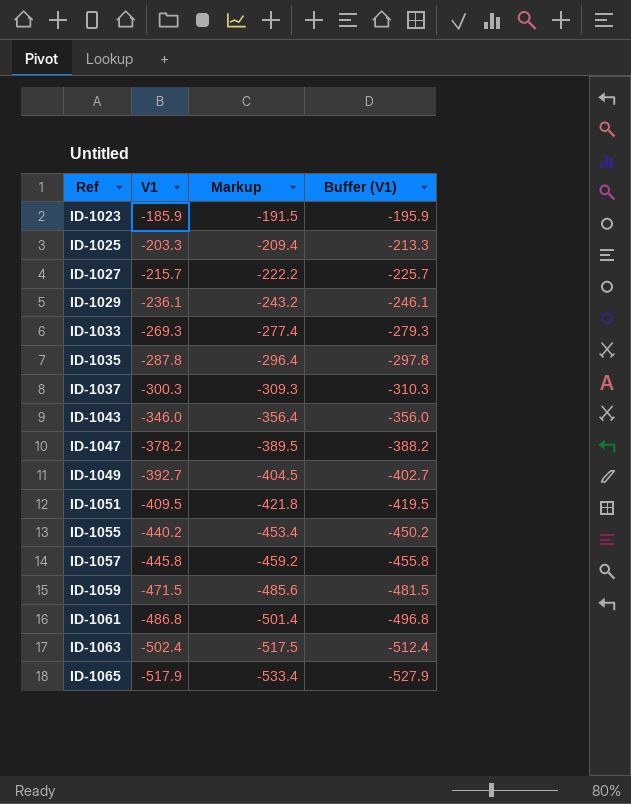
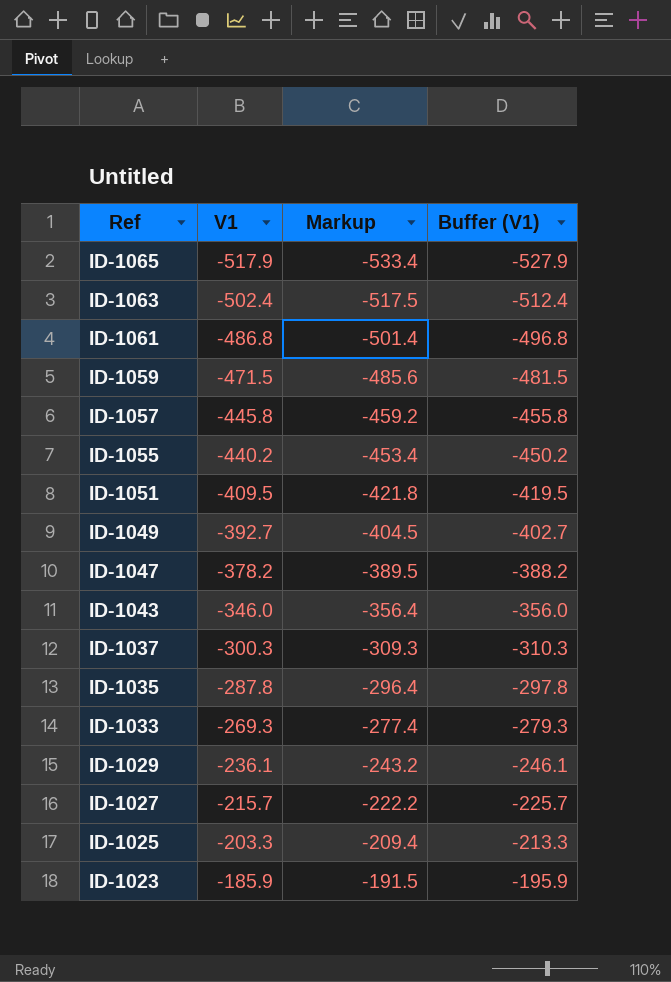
row order: Ref ascending -> Ref descending

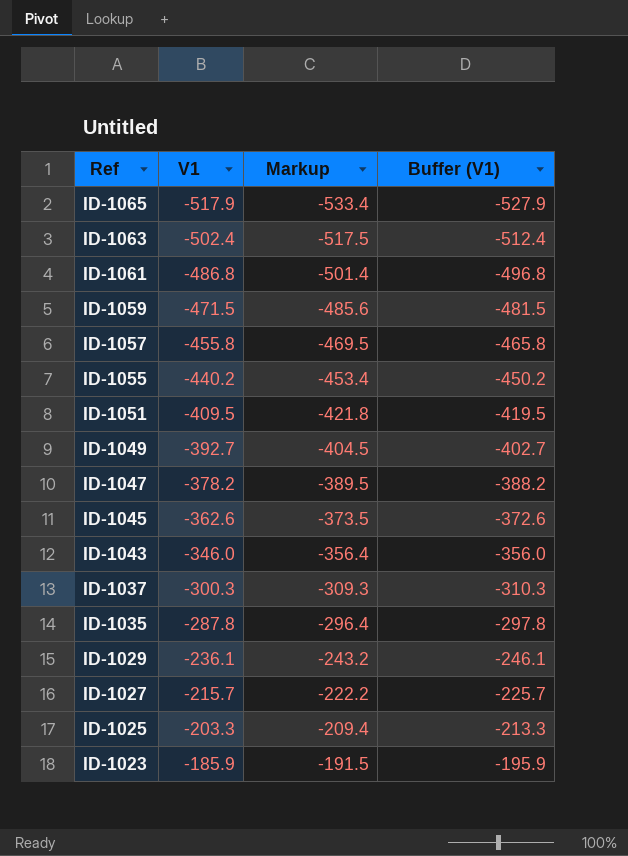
row ID-1033: -269.3 | -277.4 | -279.3 -> none
ID-1057 | V1: -445.8 -> -455.8
ID-1057 | Markup: -459.2 -> -469.5
ID-1057 | Buffer (V1): -455.8 -> -465.8
row ID-1045: none -> -362.6 | -373.5 | -372.6

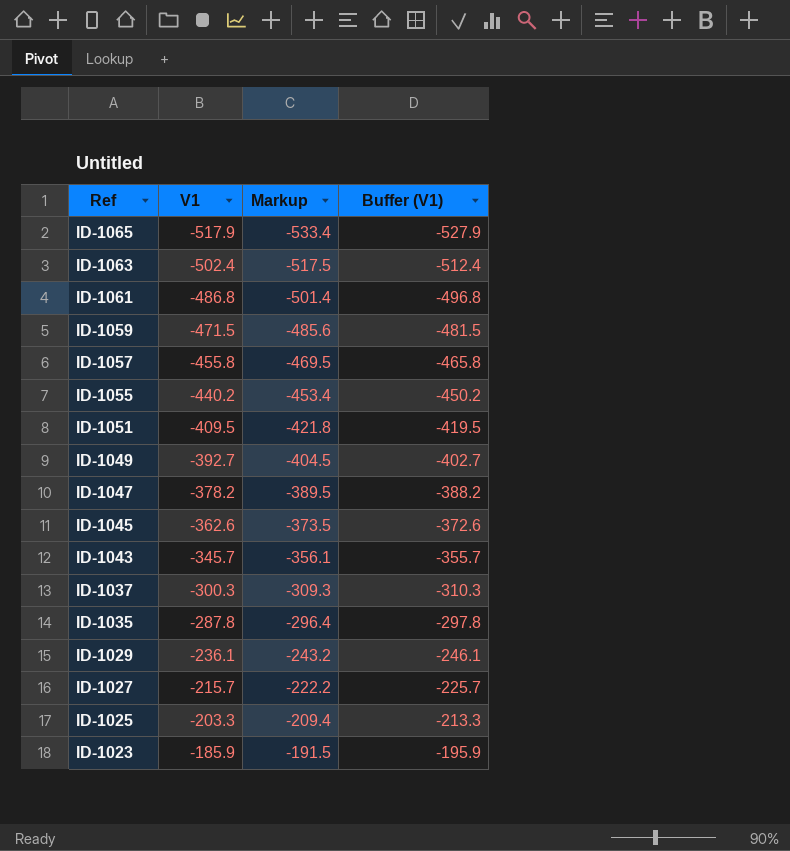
ID-1043 | V1: -346.0 -> -345.7
ID-1043 | Markup: -356.4 -> -356.1
ID-1043 | Buffer (V1): -356.0 -> -355.7

